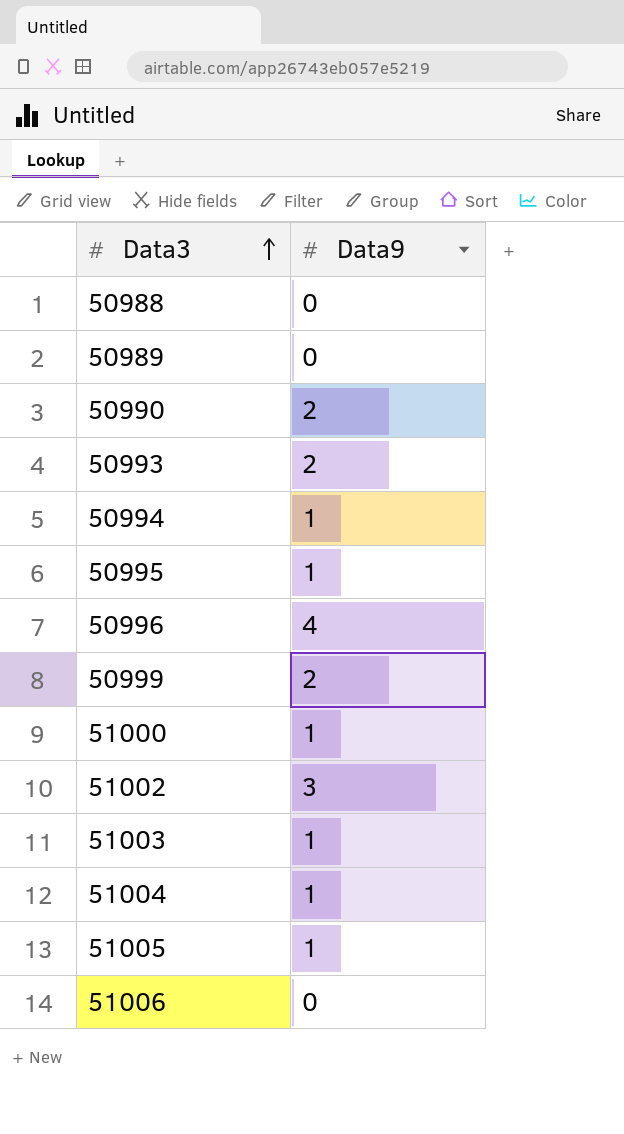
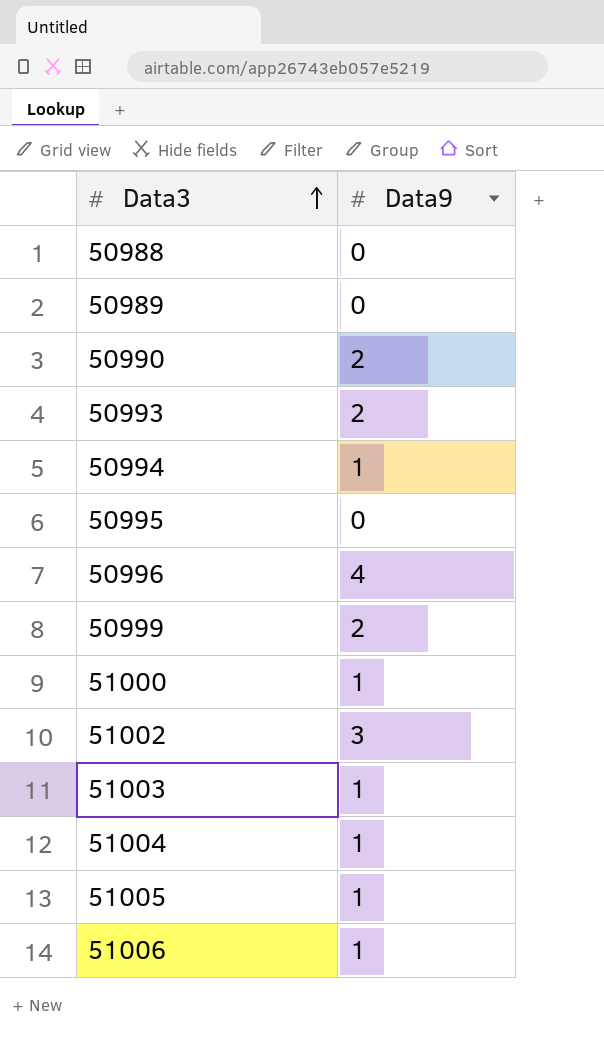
50995 | Data9: 1 -> 0
51006 | Data9: 0 -> 1

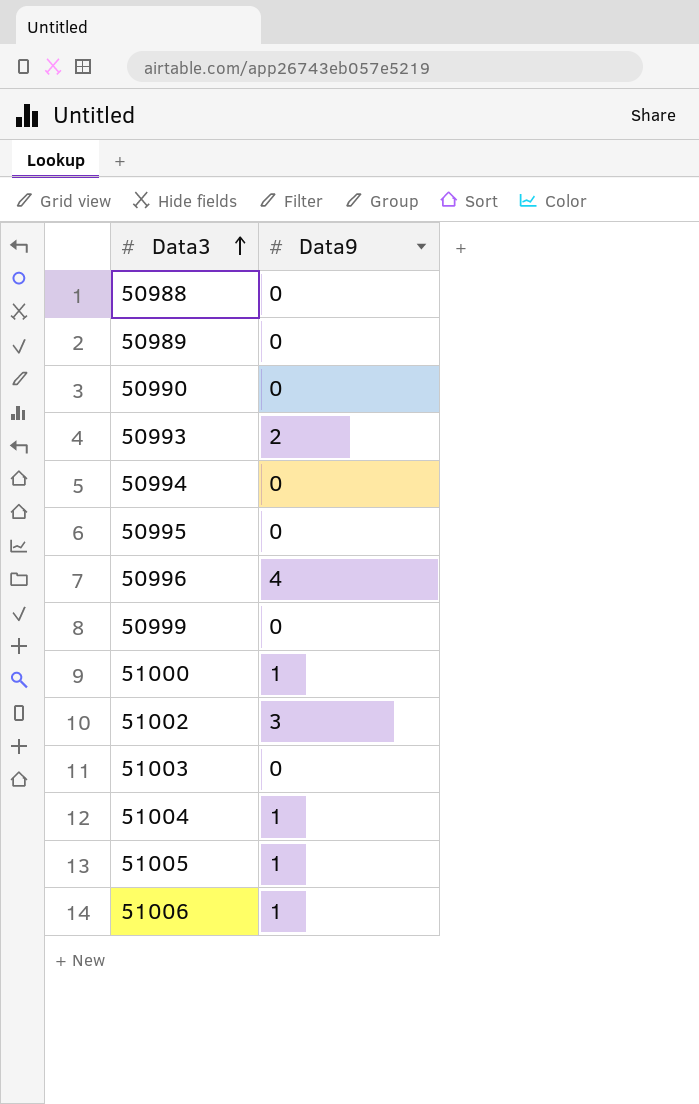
50990 | Data9: 2 -> 0
50994 | Data9: 1 -> 0
50999 | Data9: 2 -> 0
51003 | Data9: 1 -> 0

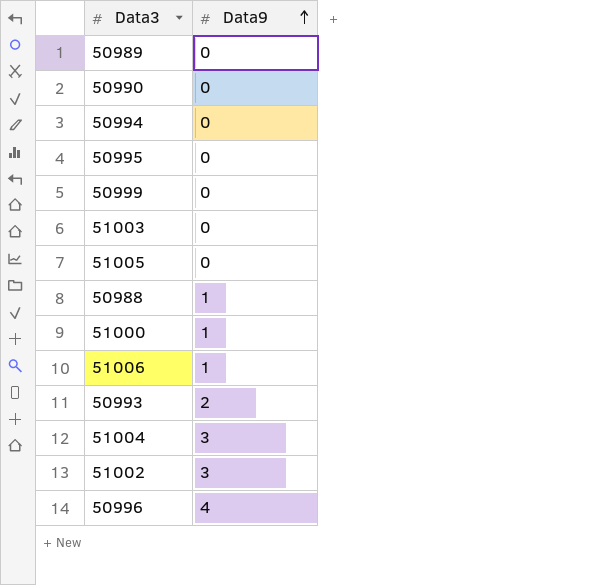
row order: Data3 ascending -> Data9 ascending
51005 | Data9: 1 -> 0
50988 | Data9: 0 -> 1
51004 | Data9: 1 -> 3

